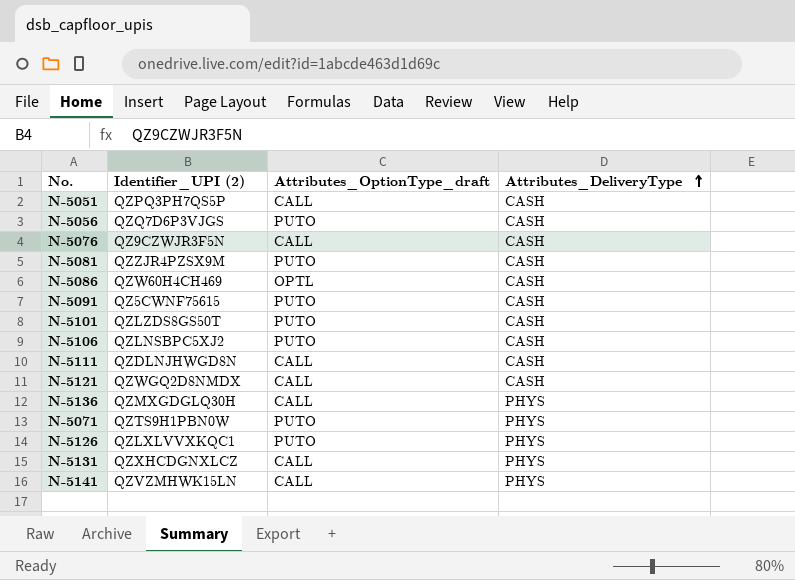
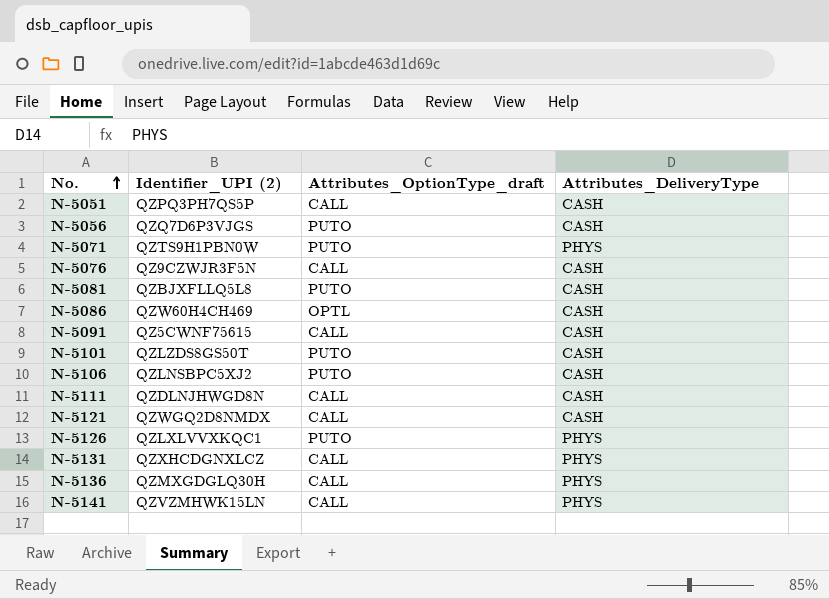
row order: Attributes_DeliveryType ascending -> No. ascending
N-5081 | Identifier_UPI (2): QZZJR4PZSX9M -> QZBJXFLLQ5L8
N-5091 | Attributes_OptionType_draft: PUTO -> CALL

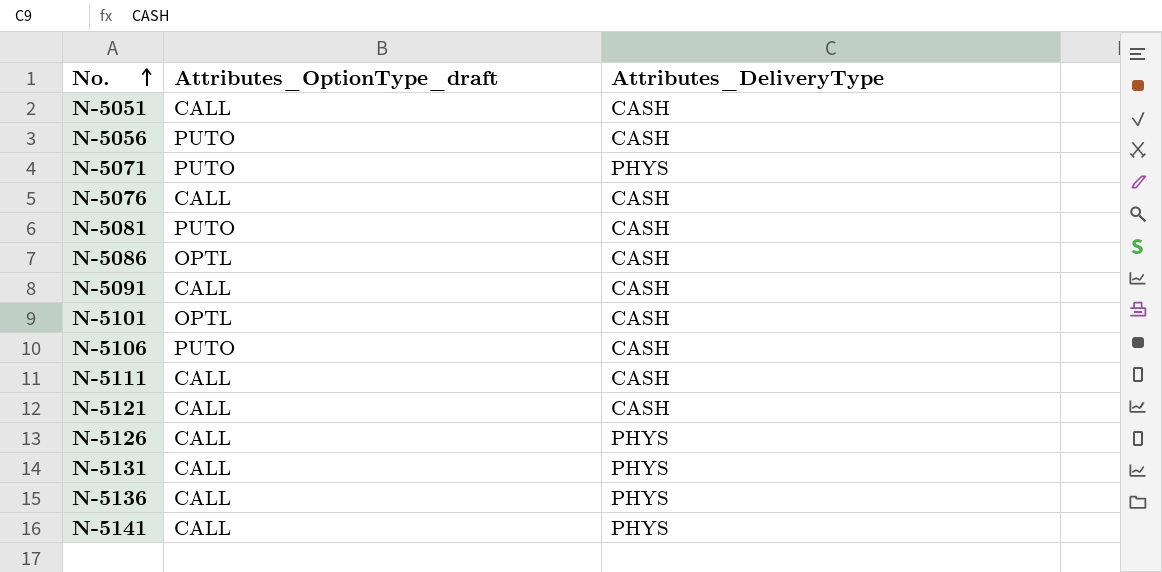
column Identifier_UPI (2) | position: 2 -> none
N-5101 | Attributes_OptionType_draft: PUTO -> OPTL
N-5126 | Attributes_OptionType_draft: PUTO -> CALL

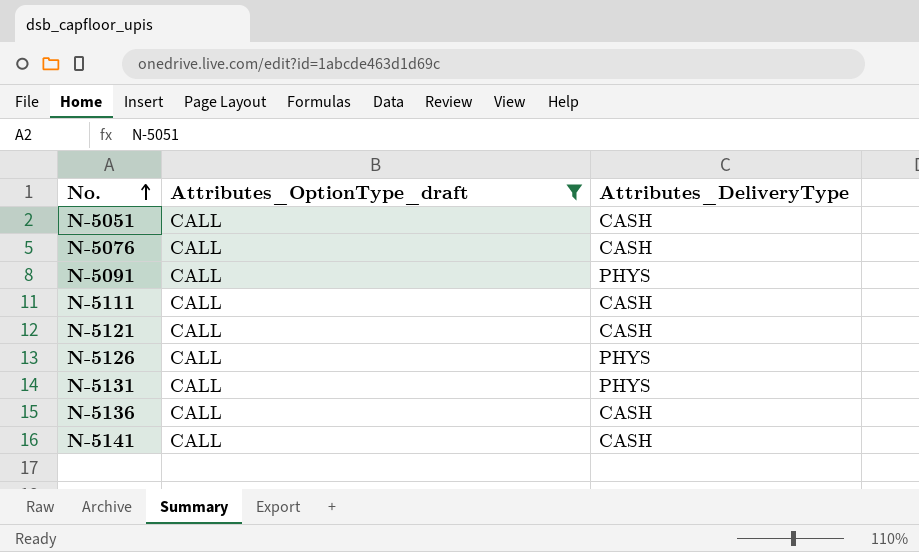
filter: none -> Attributes_OptionType_draft = CALL
N-5091 | Attributes_DeliveryType: CASH -> PHYS
N-5136 | Attributes_DeliveryType: PHYS -> CASH
N-5141 | Attributes_DeliveryType: PHYS -> CASH

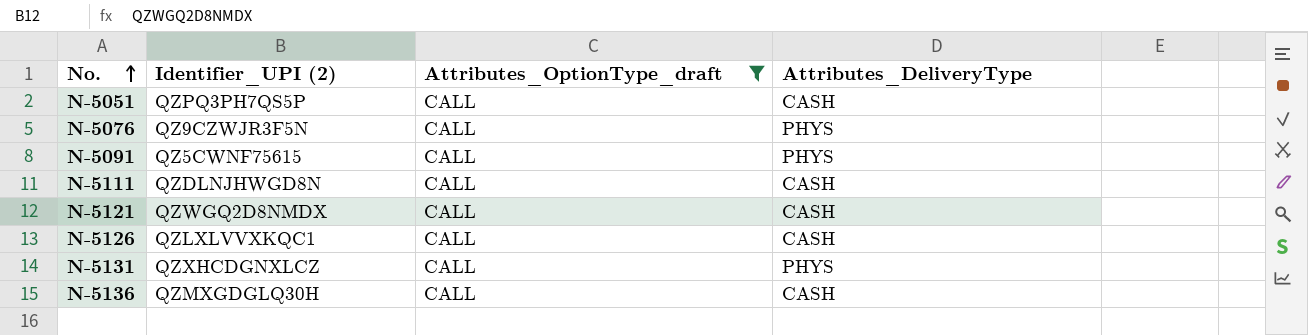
column Identifier_UPI (2) | position: none -> 2
row N-5141: CALL | CASH -> none
N-5076 | Attributes_DeliveryType: CASH -> PHYS
N-5126 | Attributes_DeliveryType: PHYS -> CASH

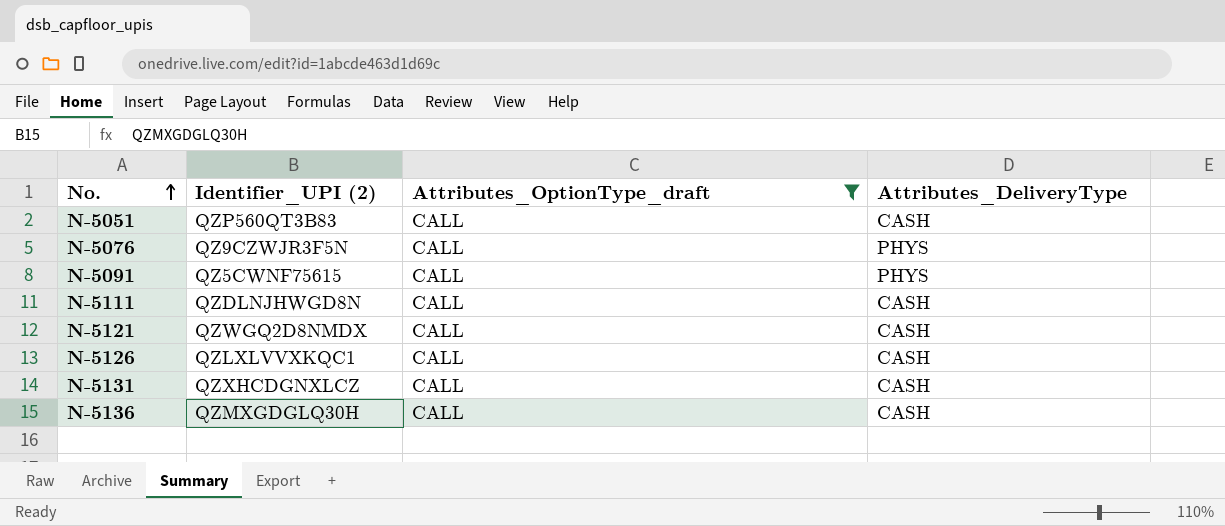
N-5051 | Identifier_UPI (2): QZPQ3PH7QS5P -> QZP560QT3B83
N-5131 | Attributes_DeliveryType: PHYS -> CASH

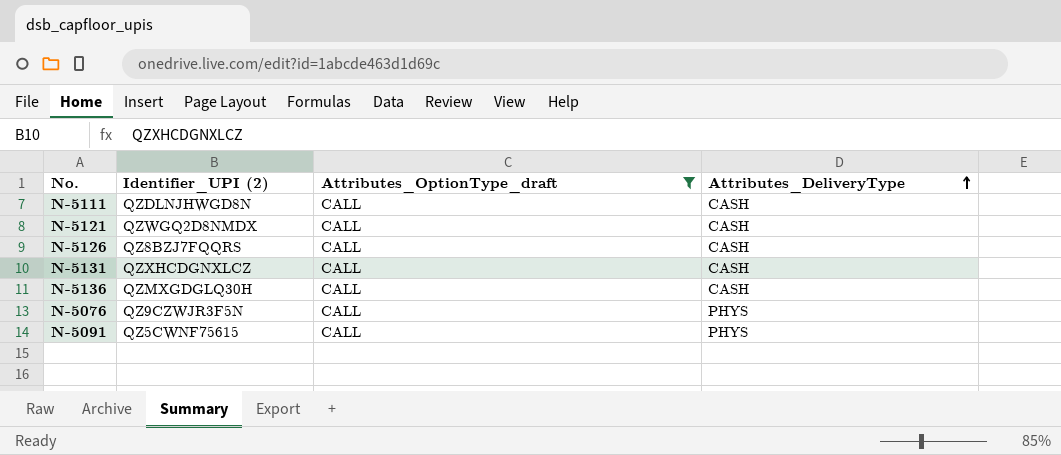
row order: No. ascending -> Attributes_DeliveryType ascending
row N-5051: QZP560QT3B83 | CALL | CASH -> none
N-5126 | Identifier_UPI (2): QZLXLVVXKQC1 -> QZ8BZJ7FQQRS

